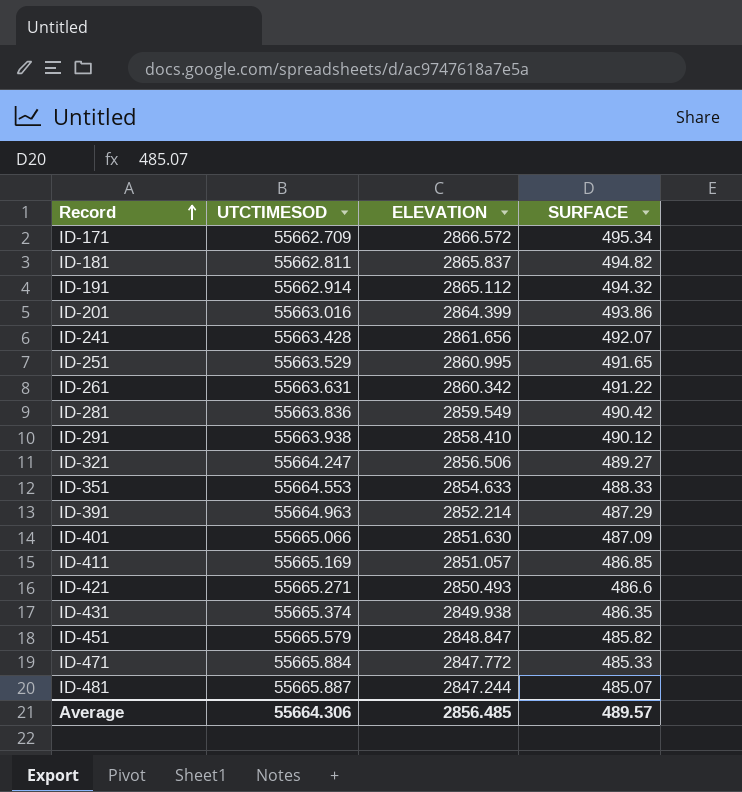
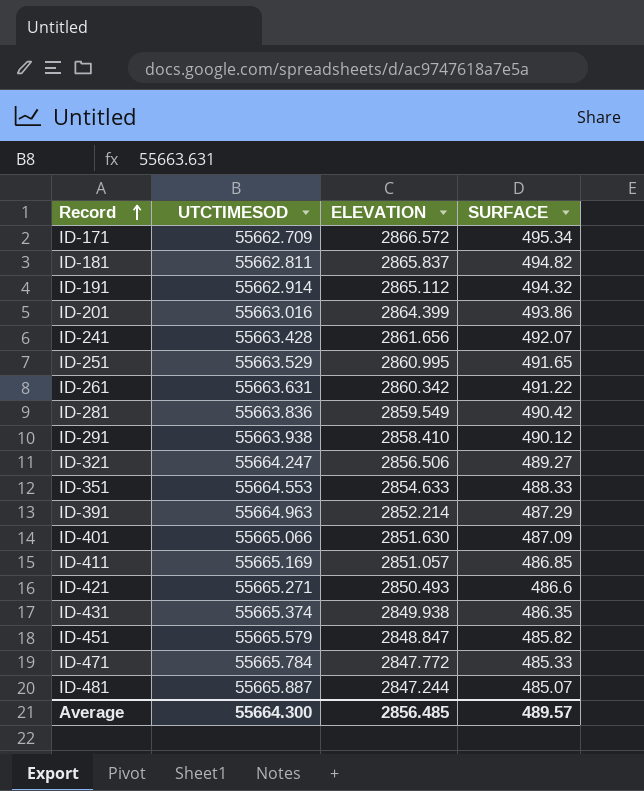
ID-471 | UTCTIMESOD: 55665.884 -> 55665.784
Average | UTCTIMESOD: 55664.306 -> 55664.300

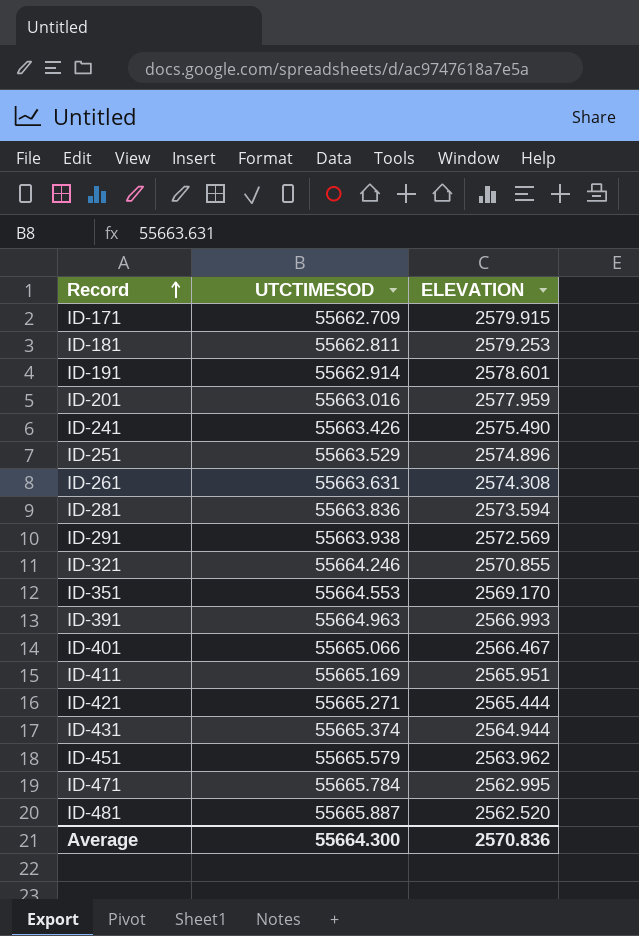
column SURFACE | position: 4 -> none
ID-171 | ELEVATION: 2866.572 -> 2579.915
ID-181 | ELEVATION: 2865.837 -> 2579.253
ID-191 | ELEVATION: 2865.112 -> 2578.601
ID-201 | ELEVATION: 2864.399 -> 2577.959
ID-241 | UTCTIMESOD: 55663.428 -> 55663.426
ID-241 | ELEVATION: 2861.656 -> 2575.490
ID-251 | ELEVATION: 2860.995 -> 2574.896
ID-261 | ELEVATION: 2860.342 -> 2574.308
ID-281 | ELEVATION: 2859.549 -> 2573.594
ID-291 | ELEVATION: 2858.410 -> 2572.569
ID-321 | UTCTIMESOD: 55664.247 -> 55664.246
ID-321 | ELEVATION: 2856.506 -> 2570.855
ID-351 | ELEVATION: 2854.633 -> 2569.170
ID-391 | ELEVATION: 2852.214 -> 2566.993
ID-401 | ELEVATION: 2851.630 -> 2566.467
ID-411 | ELEVATION: 2851.057 -> 2565.951
ID-421 | ELEVATION: 2850.493 -> 2565.444
ID-431 | ELEVATION: 2849.938 -> 2564.944
ID-451 | ELEVATION: 2848.847 -> 2563.962
ID-471 | ELEVATION: 2847.772 -> 2562.995
ID-481 | ELEVATION: 2847.244 -> 2562.520
Average | ELEVATION: 2856.485 -> 2570.836

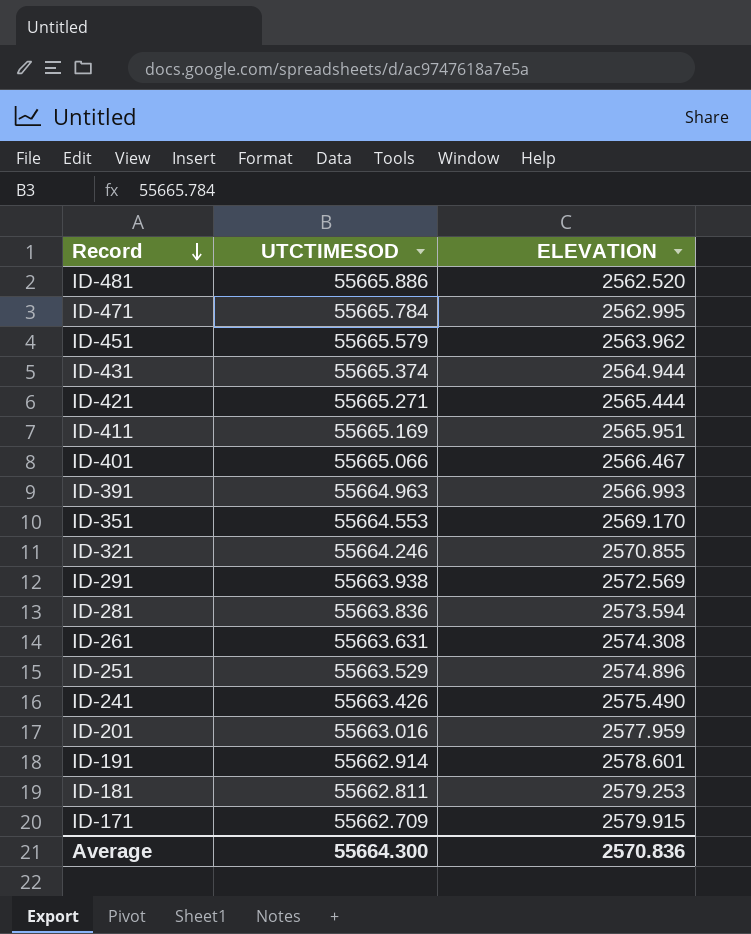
row order: Record ascending -> Record descending
ID-481 | UTCTIMESOD: 55665.887 -> 55665.886

